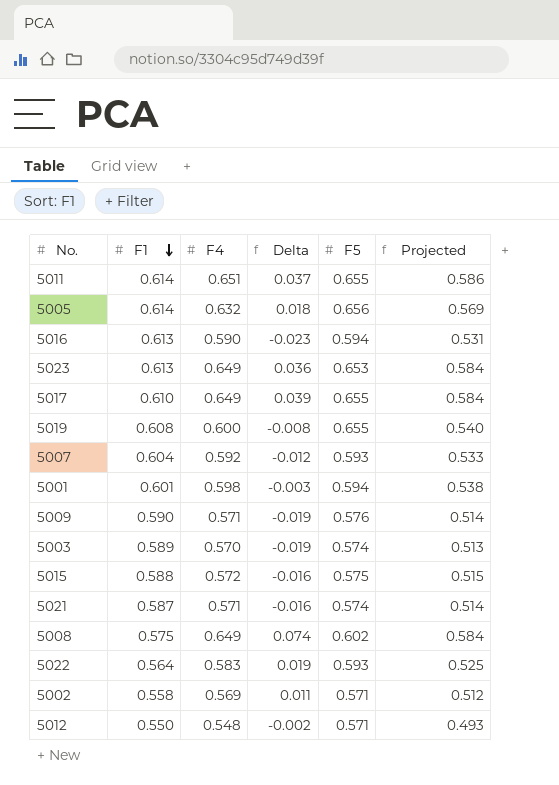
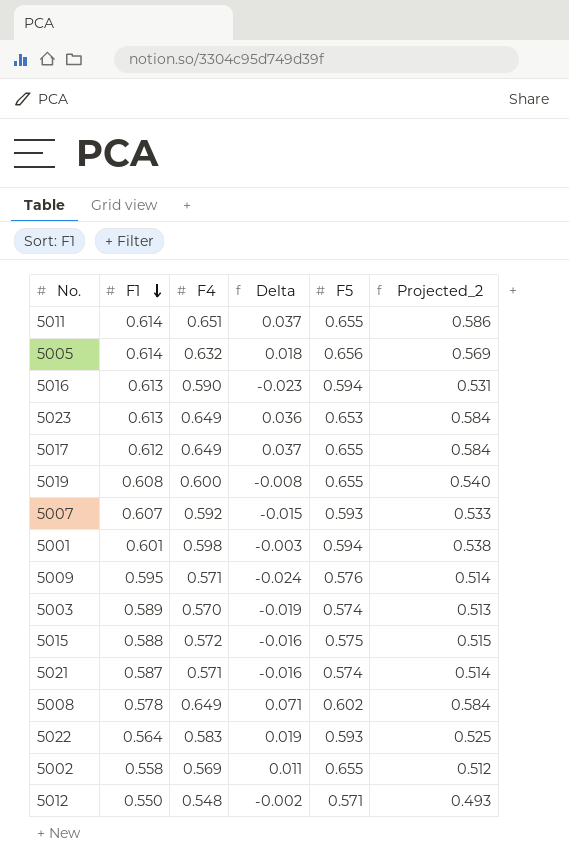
column name: Projected -> Projected_2
5017 | F1: 0.610 -> 0.612
5017 | Delta: 0.039 -> 0.037
5007 | F1: 0.604 -> 0.607
5007 | Delta: -0.012 -> -0.015
5009 | F1: 0.590 -> 0.595
5009 | Delta: -0.019 -> -0.024
5008 | F1: 0.575 -> 0.578
5008 | Delta: 0.074 -> 0.071
5002 | F5: 0.571 -> 0.655

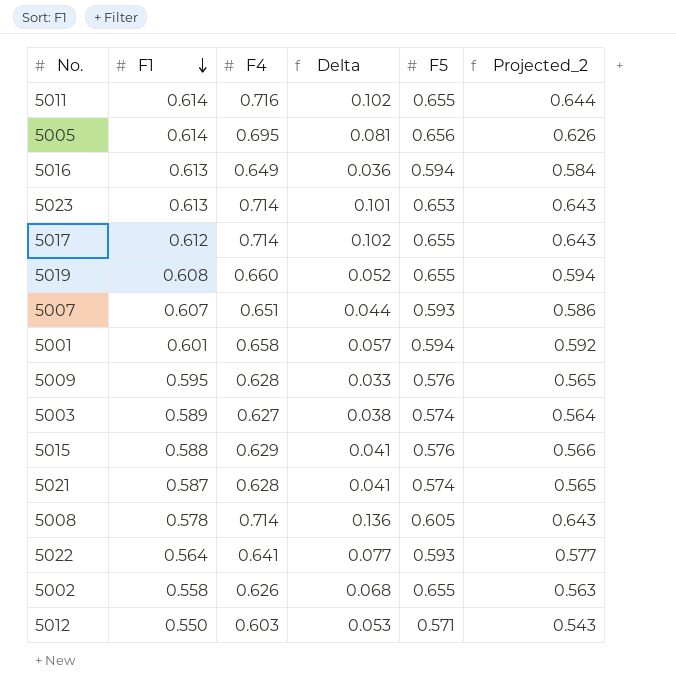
5011 | F4: 0.651 -> 0.716
5011 | Delta: 0.037 -> 0.102
5011 | Projected_2: 0.586 -> 0.644
5005 | F4: 0.632 -> 0.695
5005 | Delta: 0.018 -> 0.081
5005 | Projected_2: 0.569 -> 0.626
5016 | F4: 0.590 -> 0.649
5016 | Delta: -0.023 -> 0.036
5016 | Projected_2: 0.531 -> 0.584
5023 | F4: 0.649 -> 0.714
5023 | Delta: 0.036 -> 0.101
5023 | Projected_2: 0.584 -> 0.643
5017 | F4: 0.649 -> 0.714
5017 | Delta: 0.037 -> 0.102
5017 | Projected_2: 0.584 -> 0.643
5019 | F4: 0.600 -> 0.660
5019 | Delta: -0.008 -> 0.052
5019 | Projected_2: 0.540 -> 0.594
5007 | F4: 0.592 -> 0.651
5007 | Delta: -0.015 -> 0.044
5007 | Projected_2: 0.533 -> 0.586
5001 | F4: 0.598 -> 0.658
5001 | Delta: -0.003 -> 0.057
5001 | Projected_2: 0.538 -> 0.592
5009 | F4: 0.571 -> 0.628
5009 | Delta: -0.024 -> 0.033
5009 | Projected_2: 0.514 -> 0.565
5003 | F4: 0.570 -> 0.627
5003 | Delta: -0.019 -> 0.038
5003 | Projected_2: 0.513 -> 0.564
5015 | F4: 0.572 -> 0.629
5015 | Delta: -0.016 -> 0.041
5015 | F5: 0.575 -> 0.576
5015 | Projected_2: 0.515 -> 0.566
5021 | F4: 0.571 -> 0.628
5021 | Delta: -0.016 -> 0.041
5021 | Projected_2: 0.514 -> 0.565
5008 | F4: 0.649 -> 0.714
5008 | Delta: 0.071 -> 0.136
5008 | F5: 0.602 -> 0.605
5008 | Projected_2: 0.584 -> 0.643
5022 | F4: 0.583 -> 0.641
5022 | Delta: 0.019 -> 0.077
5022 | Projected_2: 0.525 -> 0.577
5002 | F4: 0.569 -> 0.626
5002 | Delta: 0.011 -> 0.068
5002 | Projected_2: 0.512 -> 0.563
5012 | F4: 0.548 -> 0.603
5012 | Delta: -0.002 -> 0.053
5012 | Projected_2: 0.493 -> 0.543

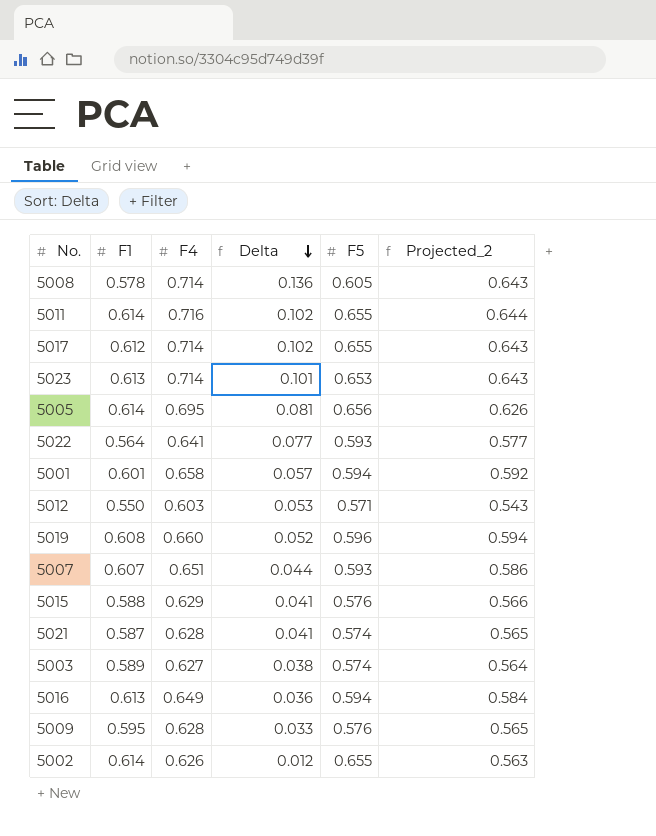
row order: F1 descending -> Delta descending
5019 | F5: 0.655 -> 0.596
5002 | F1: 0.558 -> 0.614
5002 | Delta: 0.068 -> 0.012

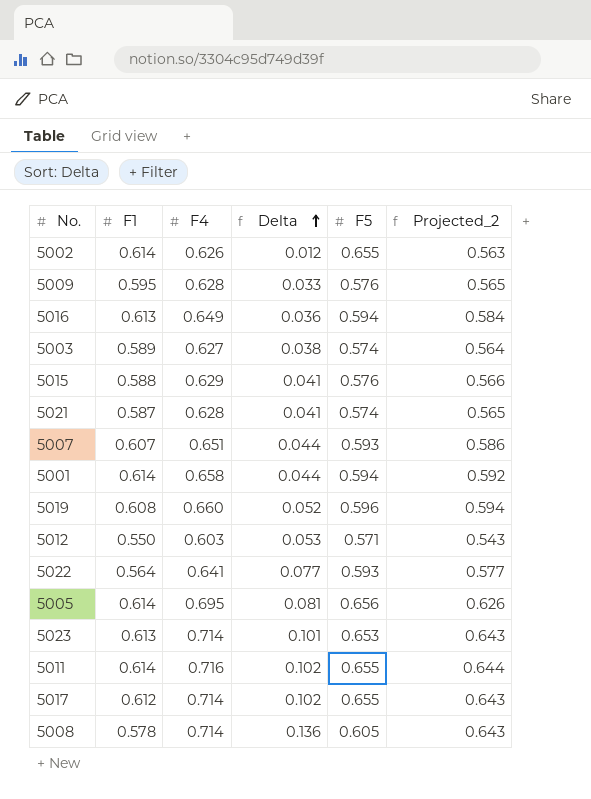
row order: Delta descending -> Delta ascending
5001 | F1: 0.601 -> 0.614
5001 | Delta: 0.057 -> 0.044

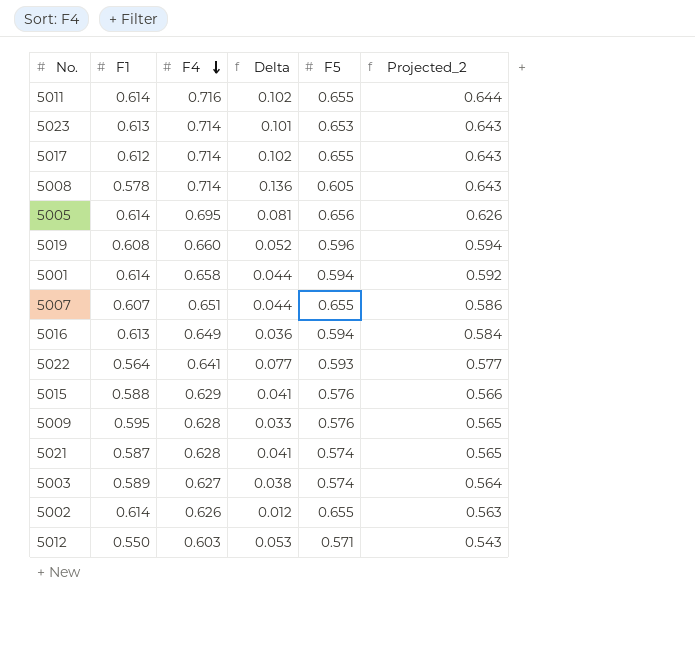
row order: Delta ascending -> F4 descending
5007 | F5: 0.593 -> 0.655

